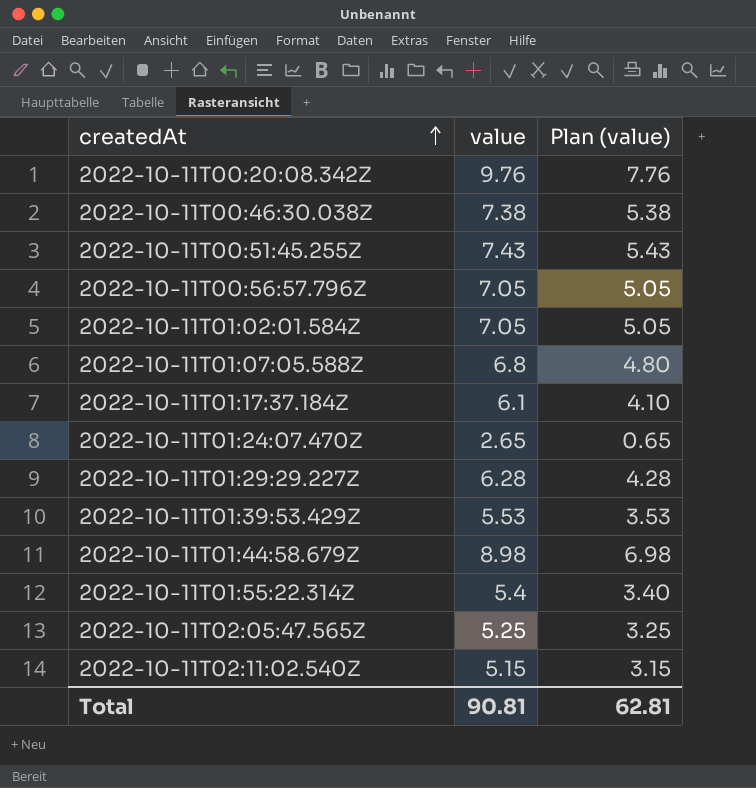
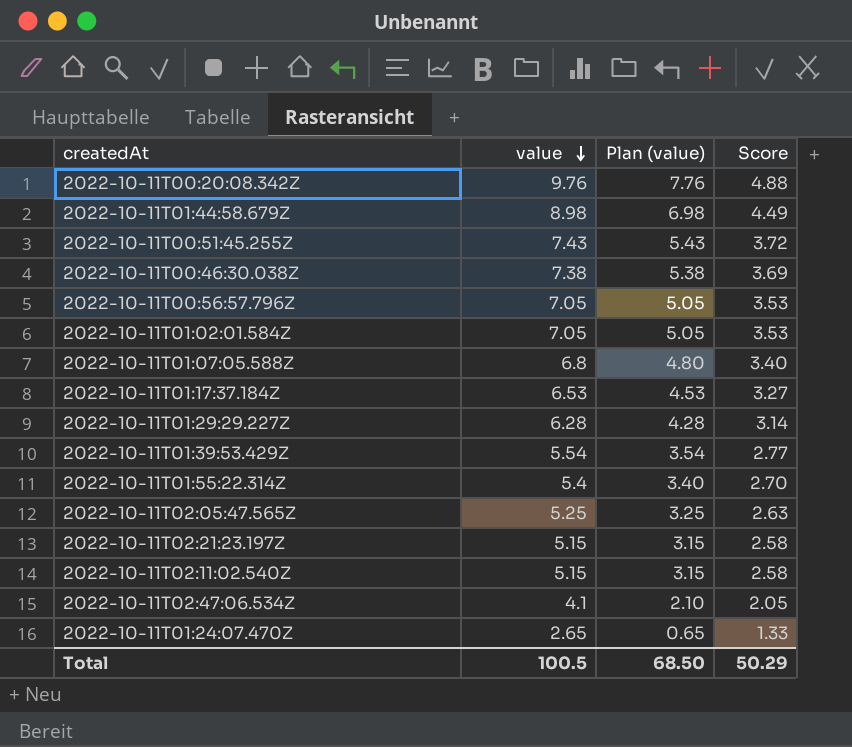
row order: createdAt ascending -> value descending
column Score | formula: none -> [value] * 0.5
2022-10-11T01:17:37.184Z | value: 6.1 -> 6.53
2022-10-11T01:17:37.184Z | Plan (value): 4.10 -> 4.53
2022-10-11T01:39:53.429Z | value: 5.53 -> 5.54
2022-10-11T01:39:53.429Z | Plan (value): 3.53 -> 3.54
row 2022-10-11T02:21:23.197Z: none -> 5.15 | 3.15 | 2.58
row 2022-10-11T02:47:06.534Z: none -> 4.1 | 2.10 | 2.05
Total | value: 90.81 -> 100.5
Total | Plan (value): 62.81 -> 68.50

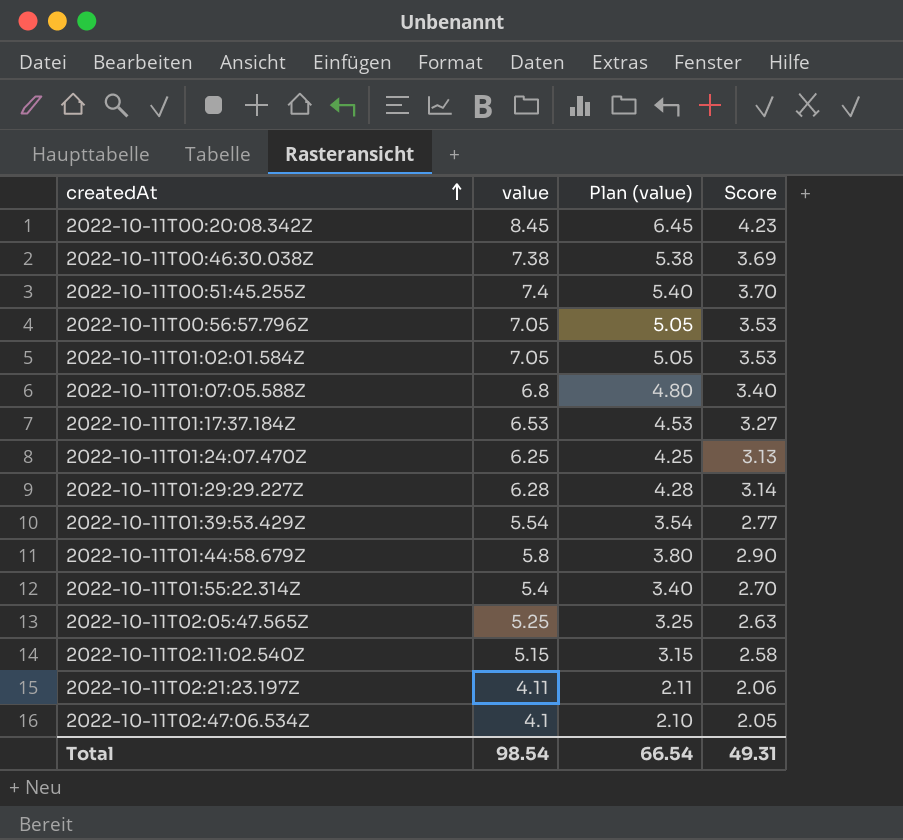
row order: value descending -> createdAt ascending
2022-10-11T00:20:08.342Z | value: 9.76 -> 8.45
2022-10-11T00:20:08.342Z | Plan (value): 7.76 -> 6.45
2022-10-11T00:20:08.342Z | Score: 4.88 -> 4.23
2022-10-11T00:51:45.255Z | value: 7.43 -> 7.4
2022-10-11T00:51:45.255Z | Plan (value): 5.43 -> 5.40
2022-10-11T00:51:45.255Z | Score: 3.72 -> 3.70
2022-10-11T01:24:07.470Z | value: 2.65 -> 6.25
2022-10-11T01:24:07.470Z | Plan (value): 0.65 -> 4.25
2022-10-11T01:24:07.470Z | Score: 1.33 -> 3.13
2022-10-11T01:44:58.679Z | value: 8.98 -> 5.8
2022-10-11T01:44:58.679Z | Plan (value): 6.98 -> 3.80
2022-10-11T01:44:58.679Z | Score: 4.49 -> 2.90
2022-10-11T02:21:23.197Z | value: 5.15 -> 4.11
2022-10-11T02:21:23.197Z | Plan (value): 3.15 -> 2.11
2022-10-11T02:21:23.197Z | Score: 2.58 -> 2.06
Total | value: 100.5 -> 98.54
Total | Plan (value): 68.50 -> 66.54
Total | Score: 50.29 -> 49.31

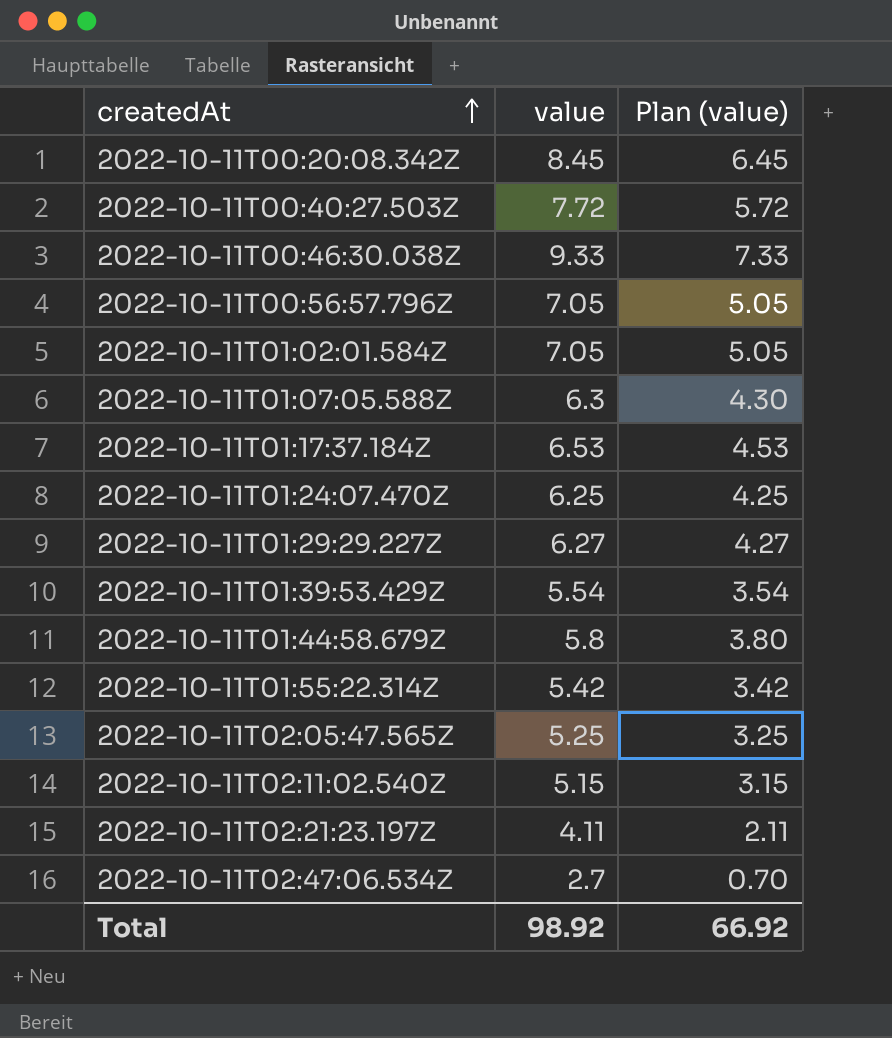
column Score | formula: [value] * 0.5 -> none
row 2022-10-11T00:51:45.255Z: 7.4 | 5.40 | 3.70 -> none
row 2022-10-11T00:40:27.503Z: none -> 7.72 | 5.72
2022-10-11T00:46:30.038Z | value: 7.38 -> 9.33
2022-10-11T00:46:30.038Z | Plan (value): 5.38 -> 7.33
2022-10-11T01:07:05.588Z | value: 6.8 -> 6.3
2022-10-11T01:07:05.588Z | Plan (value): 4.80 -> 4.30
2022-10-11T01:29:29.227Z | value: 6.28 -> 6.27
2022-10-11T01:29:29.227Z | Plan (value): 4.28 -> 4.27
2022-10-11T01:55:22.314Z | value: 5.4 -> 5.42
2022-10-11T01:55:22.314Z | Plan (value): 3.40 -> 3.42
2022-10-11T02:47:06.534Z | value: 4.1 -> 2.7
2022-10-11T02:47:06.534Z | Plan (value): 2.10 -> 0.70
Total | value: 98.54 -> 98.92
Total | Plan (value): 66.54 -> 66.92

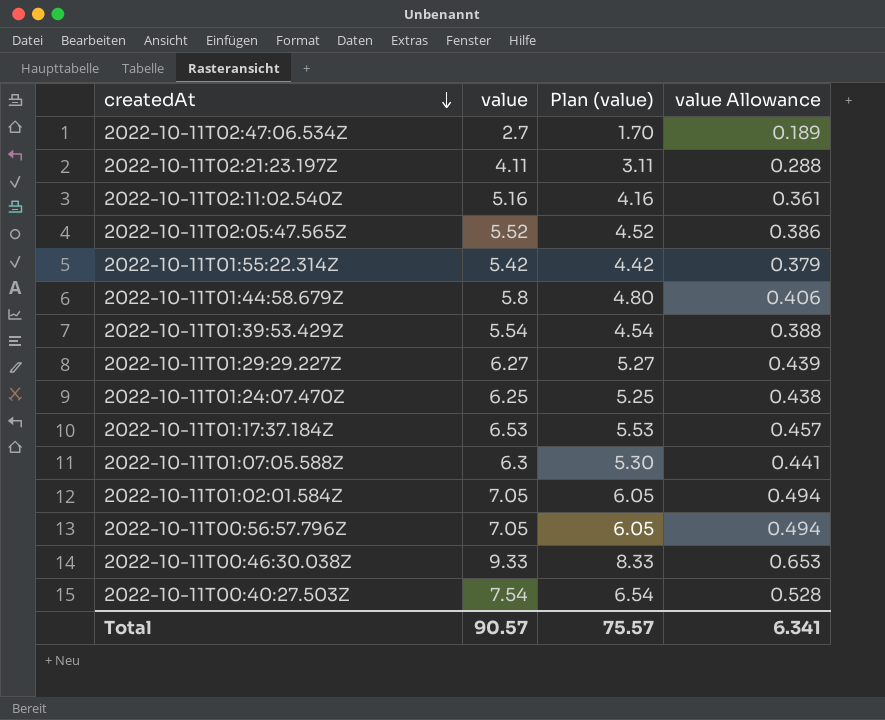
row order: createdAt ascending -> createdAt descending
column Plan (value) | formula: [value] - 2 -> [value] - 1
column value Allowance | formula: none -> [value] * 0.07
row 2022-10-11T00:20:08.342Z: 8.45 | 6.45 -> none
2022-10-11T02:11:02.540Z | value: 5.15 -> 5.16
2022-10-11T02:05:47.565Z | value: 5.25 -> 5.52
2022-10-11T00:40:27.503Z | value: 7.72 -> 7.54
Total | value: 98.92 -> 90.57
Total | Plan (value): 66.92 -> 75.57

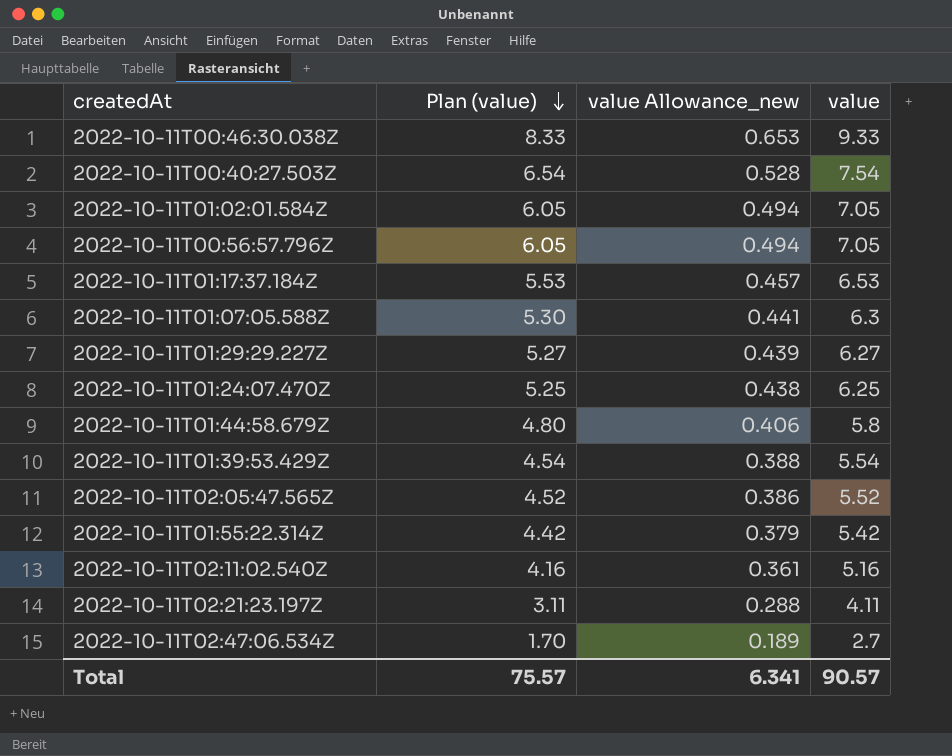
row order: createdAt descending -> Plan (value) descending
column name: value Allowance -> value Allowance_new
column value | position: 2 -> 4

